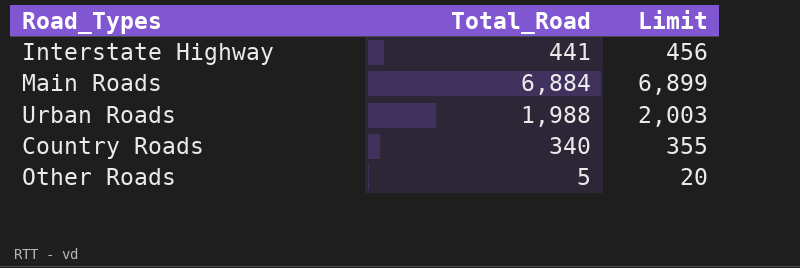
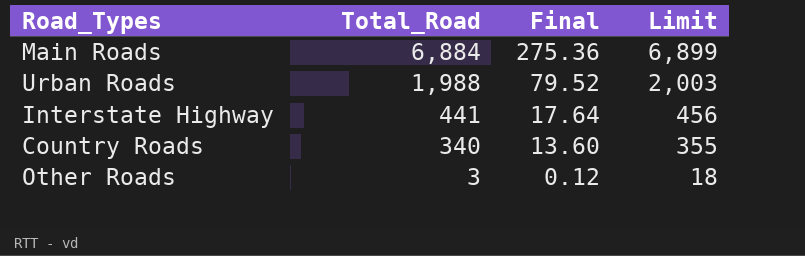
row order: none -> Total_Road descending
column Final | formula: none -> [Total_Road] * 0.04
Other Roads | Total_Road: 5 -> 3
Other Roads | Limit: 20 -> 18

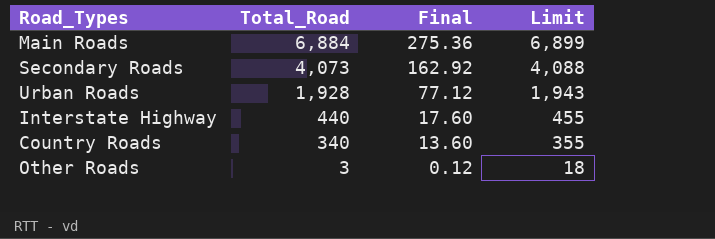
row Secondary Roads: none -> 4,073 | 162.92 | 4,088
Urban Roads | Total_Road: 1,988 -> 1,928
Urban Roads | Final: 79.52 -> 77.12
Urban Roads | Limit: 2,003 -> 1,943
Interstate Highway | Total_Road: 441 -> 440
Interstate Highway | Final: 17.64 -> 17.60
Interstate Highway | Limit: 456 -> 455

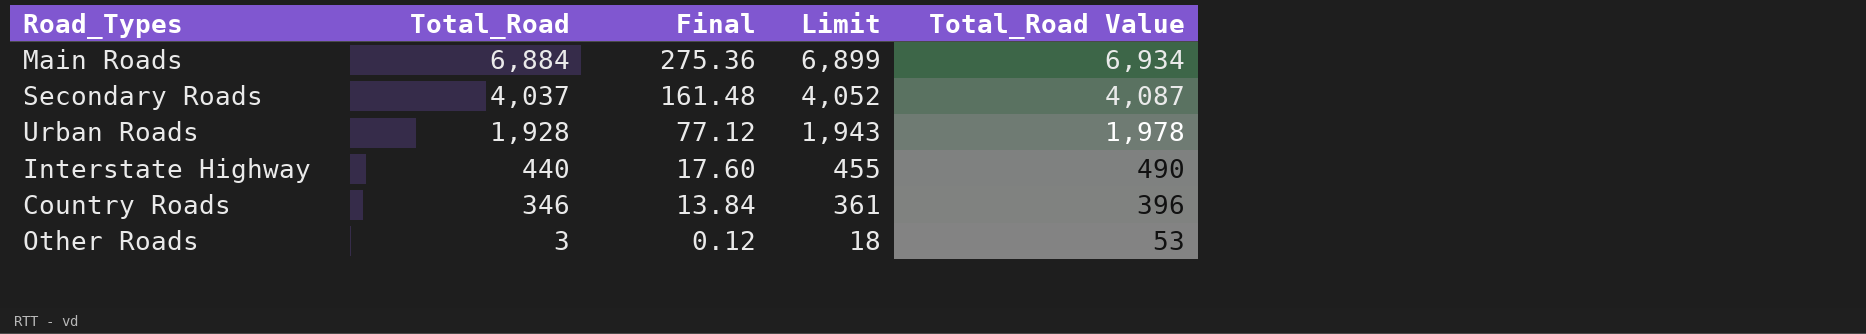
column Total_Road Value | formula: none -> [Total_Road] + 50
Secondary Roads | Total_Road: 4,073 -> 4,037
Secondary Roads | Final: 162.92 -> 161.48
Secondary Roads | Limit: 4,088 -> 4,052
Country Roads | Total_Road: 340 -> 346
Country Roads | Final: 13.60 -> 13.84
Country Roads | Limit: 355 -> 361

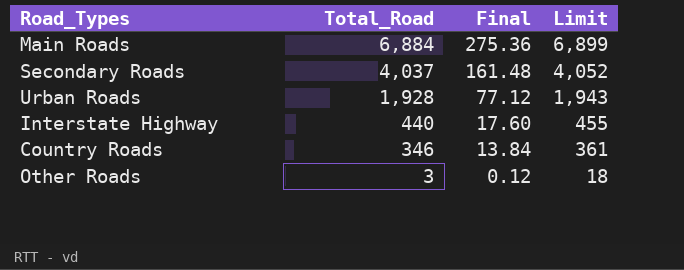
column Total_Road Value | formula: [Total_Road] + 50 -> none

